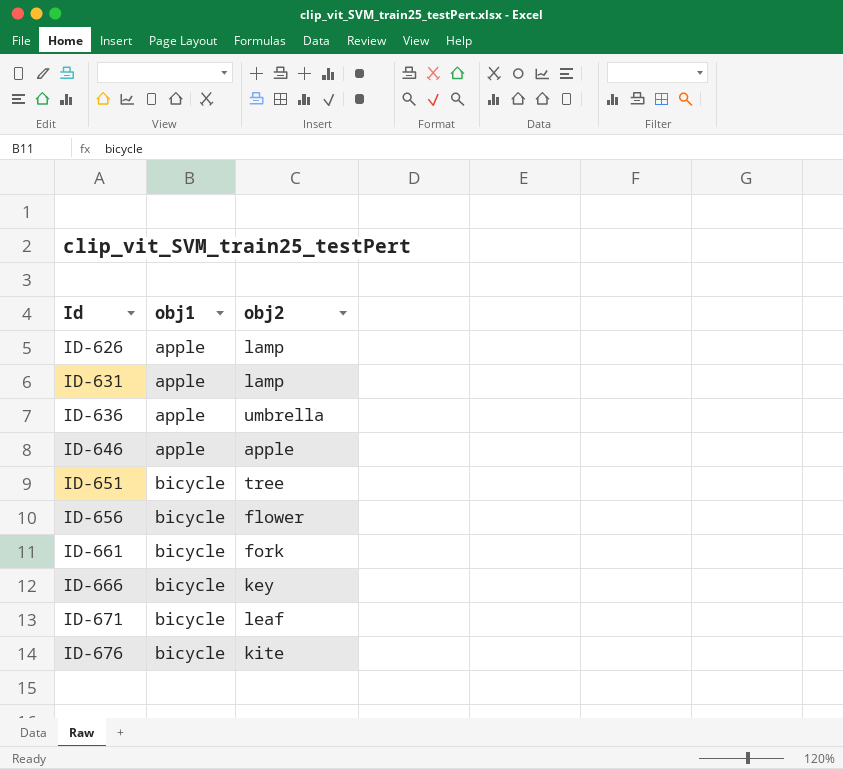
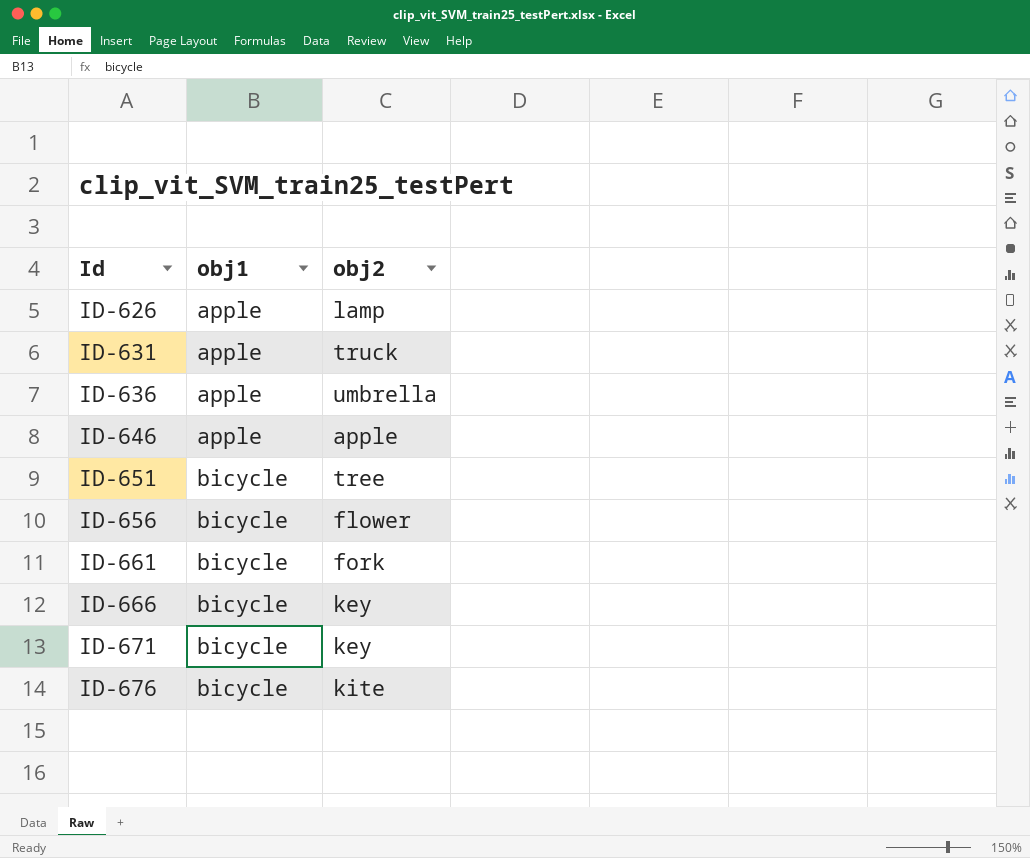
ID-631 | obj2: lamp -> truck
ID-671 | obj2: leaf -> key

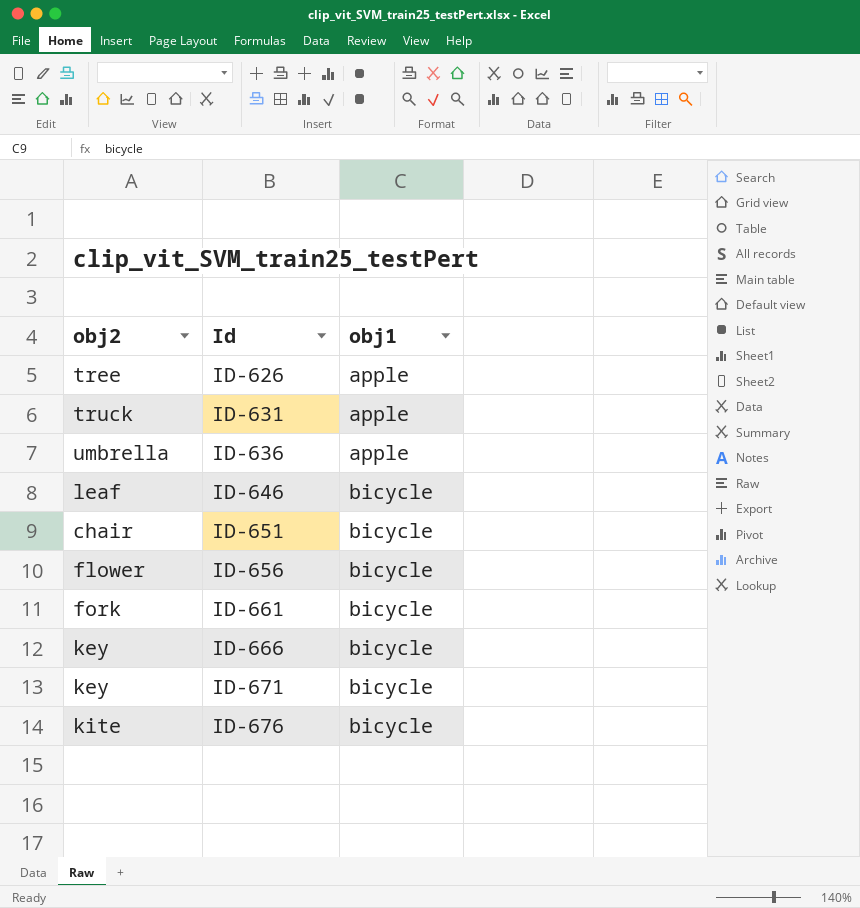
column obj2 | position: 3 -> 1
ID-626 | obj2: lamp -> tree
ID-646 | obj2: apple -> leaf
ID-646 | obj1: apple -> bicycle
ID-651 | obj2: tree -> chair

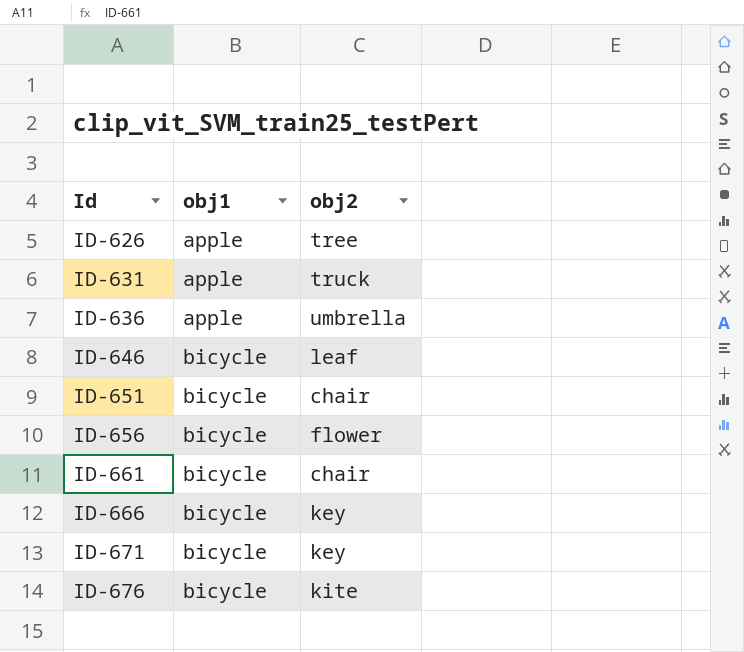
column obj2 | position: 1 -> 3
ID-661 | obj2: fork -> chair

